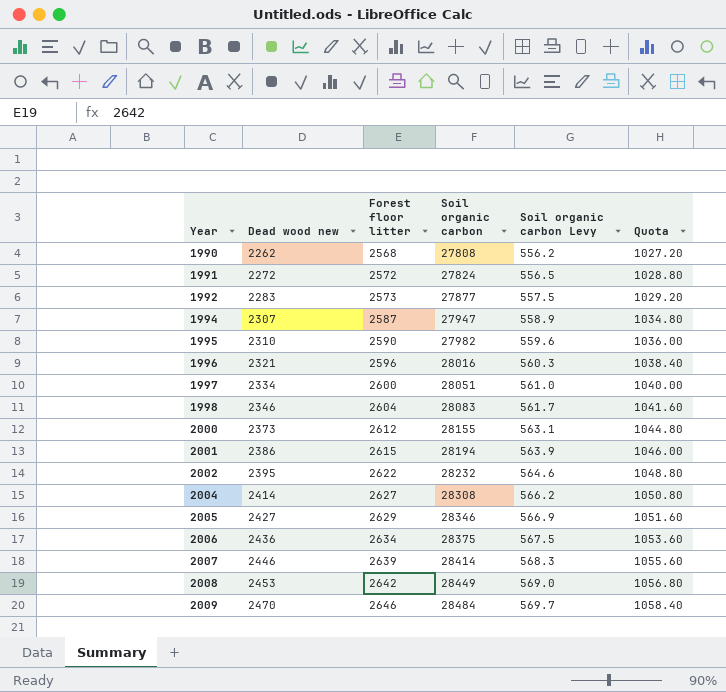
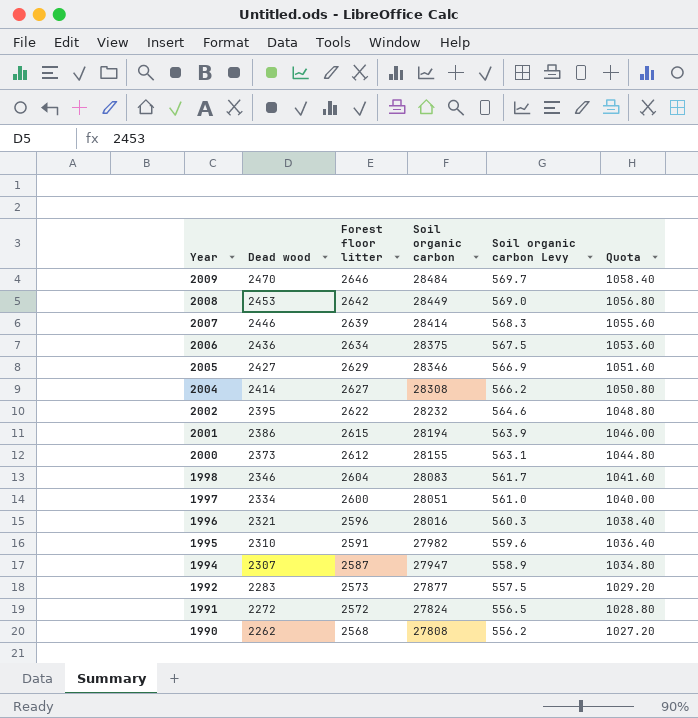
row order: Year ascending -> Year descending
column name: Dead wood new -> Dead wood
1995 | Forest floor litter: 2590 -> 2591
1995 | Quota: 1036.00 -> 1036.40

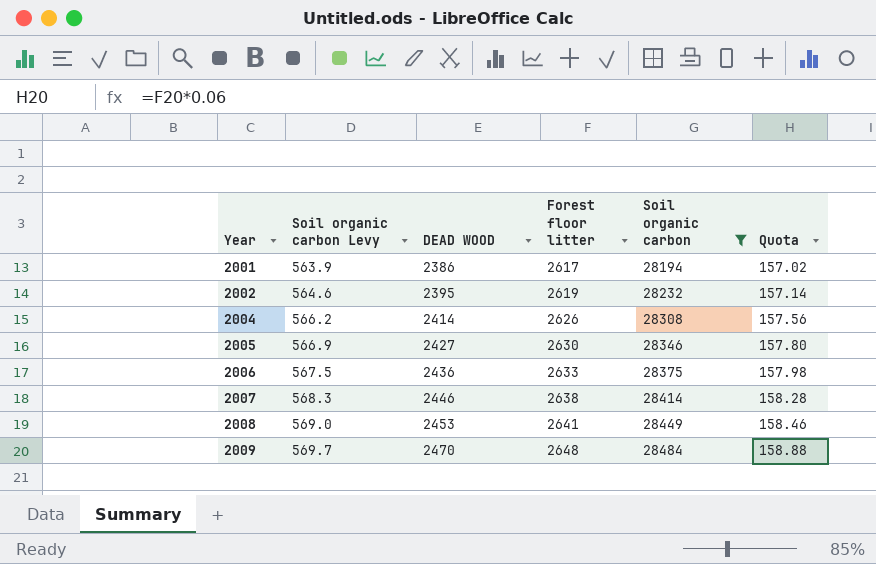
filter: none -> Soil organic carbon >= 28194
row order: Year descending -> Year ascending
column Soil organic carbon Levy | position: 5 -> 2
column name: Dead wood -> DEAD WOOD
column Quota | formula: [Forest floor litter] * 0.4 -> [Forest floor litter] * 0.06
2001 | Forest floor litter: 2615 -> 2617
2002 | Forest floor litter: 2622 -> 2619
2004 | Forest floor litter: 2627 -> 2626
2005 | Forest floor litter: 2629 -> 2630
2006 | Forest floor litter: 2634 -> 2633
2007 | Forest floor litter: 2639 -> 2638
2008 | Forest floor litter: 2642 -> 2641
2009 | Forest floor litter: 2646 -> 2648

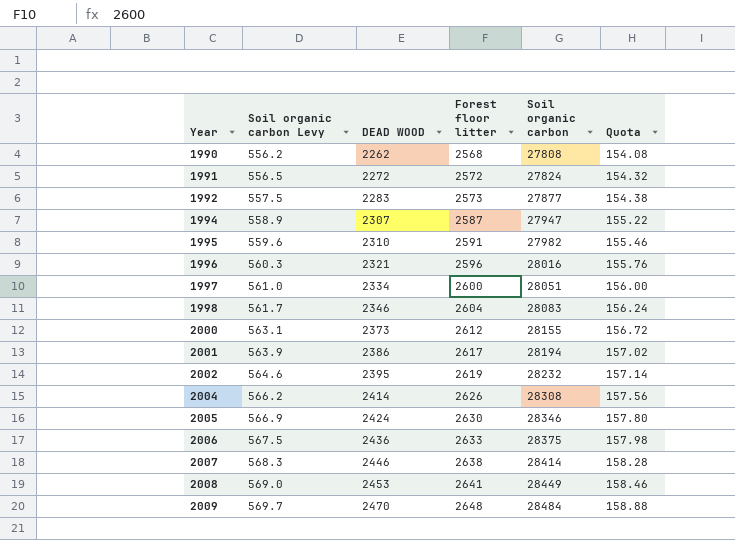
filter: Soil organic carbon >= 28194 -> none
2005 | DEAD WOOD: 2427 -> 2424

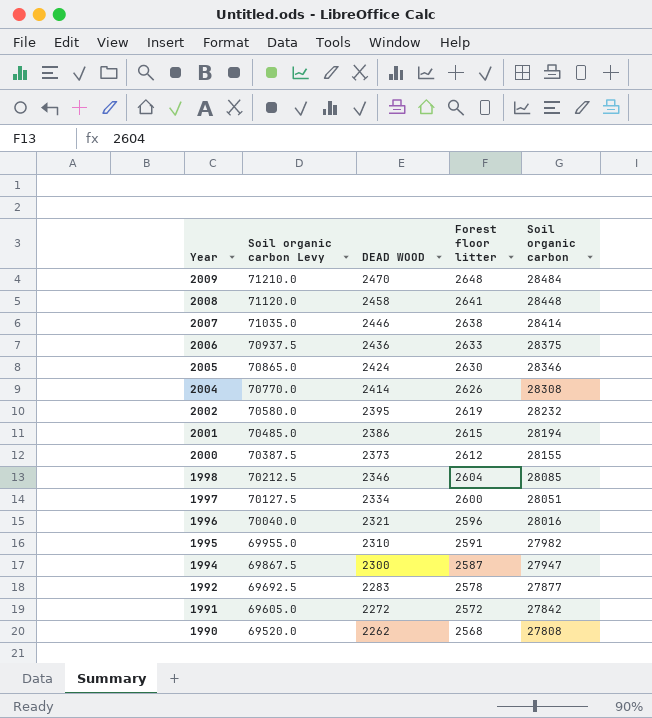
row order: Year ascending -> Year descending
column Quota | formula: [Forest floor litter] * 0.06 -> none
column Soil organic carbon Levy | formula: [Soil organic carbon] * 0.02 -> [Soil organic carbon] * 2.5
2008 | DEAD WOOD: 2453 -> 2458
2008 | Soil organic carbon: 28449 -> 28448
2001 | Forest floor litter: 2617 -> 2615
1998 | Soil organic carbon: 28083 -> 28085
1994 | DEAD WOOD: 2307 -> 2300
1992 | Forest floor litter: 2573 -> 2578
1991 | Soil organic carbon: 27824 -> 27842

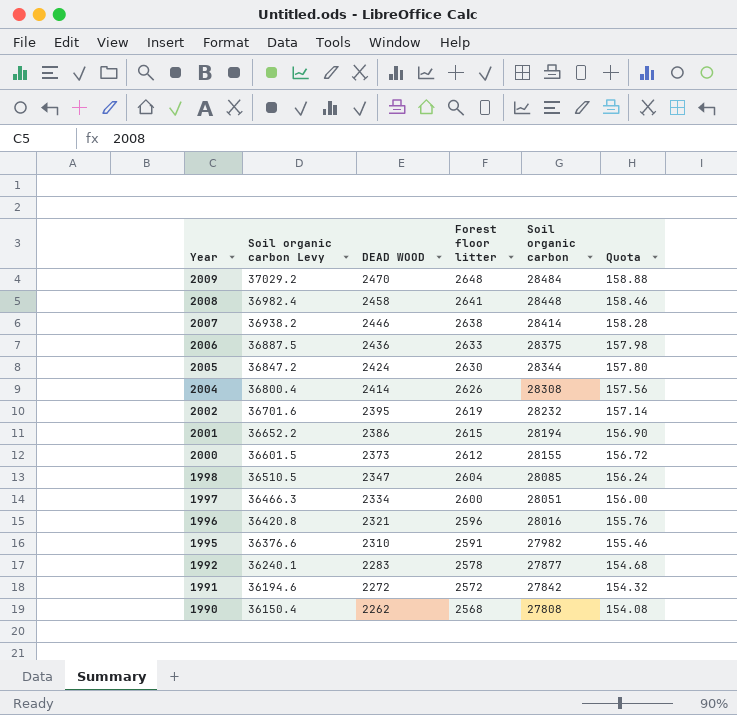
column Soil organic carbon Levy | formula: [Soil organic carbon] * 2.5 -> [Soil organic carbon] * 1.3
column Quota | formula: none -> [Forest floor litter] * 0.06
row 1994: 69867.5 | 2300 | 2587 | 27947 -> none
2005 | Soil organic carbon: 28346 -> 28344
1998 | DEAD WOOD: 2346 -> 2347

